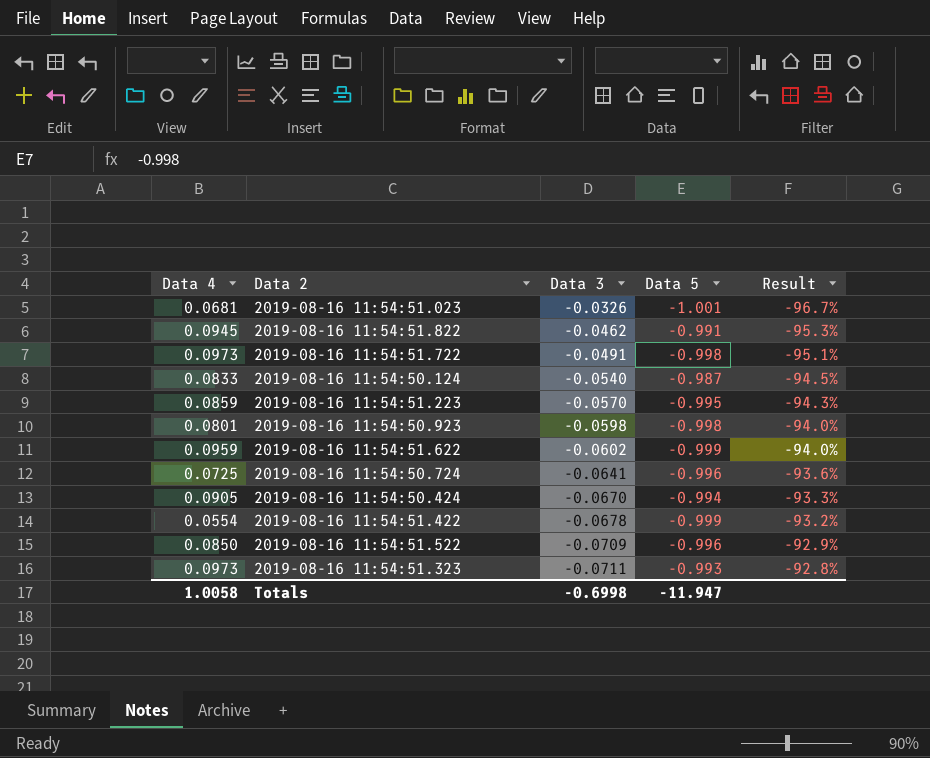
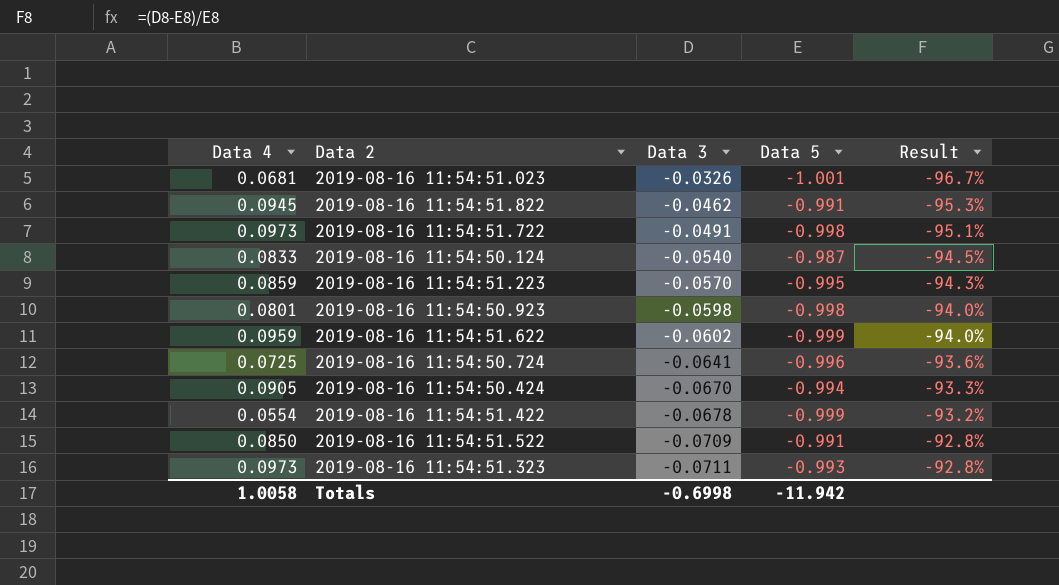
2019-08-16 11:54:51.522 | Data 5: -0.996 -> -0.991
2019-08-16 11:54:51.522 | Result: -92.9% -> -92.8%
Totals | Data 5: -11.947 -> -11.942

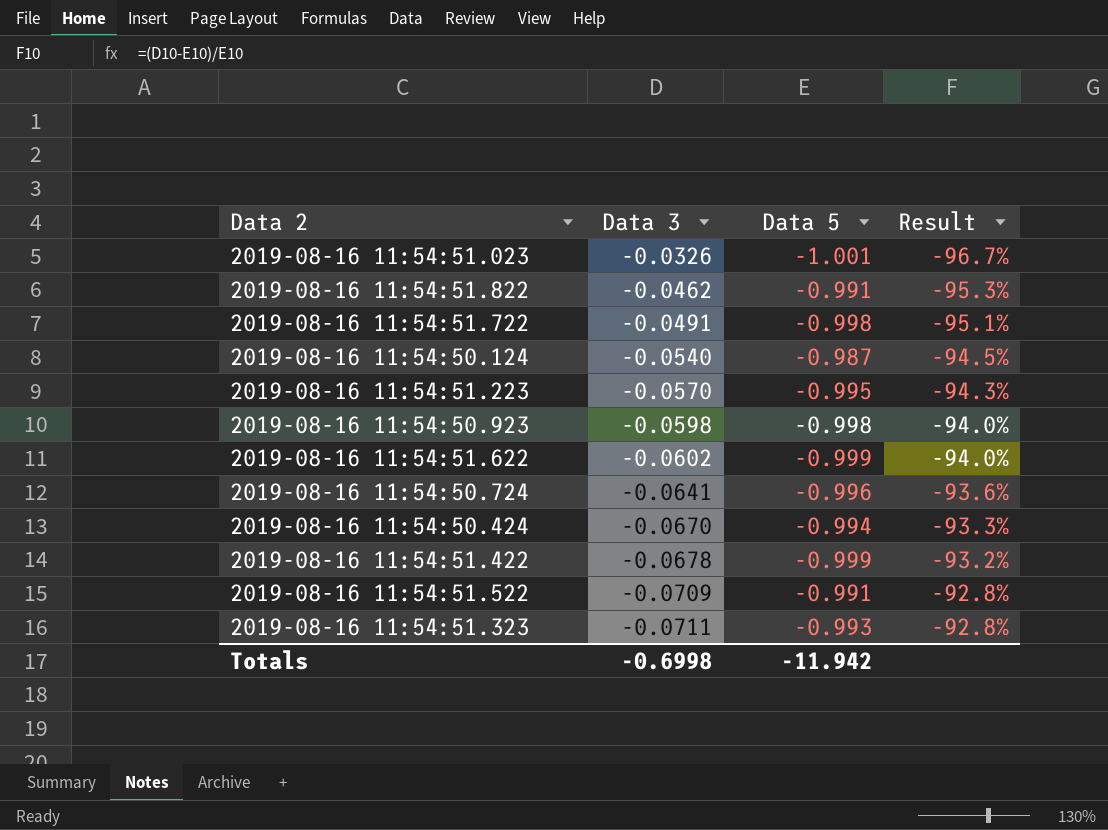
column Data 4 | position: 1 -> none

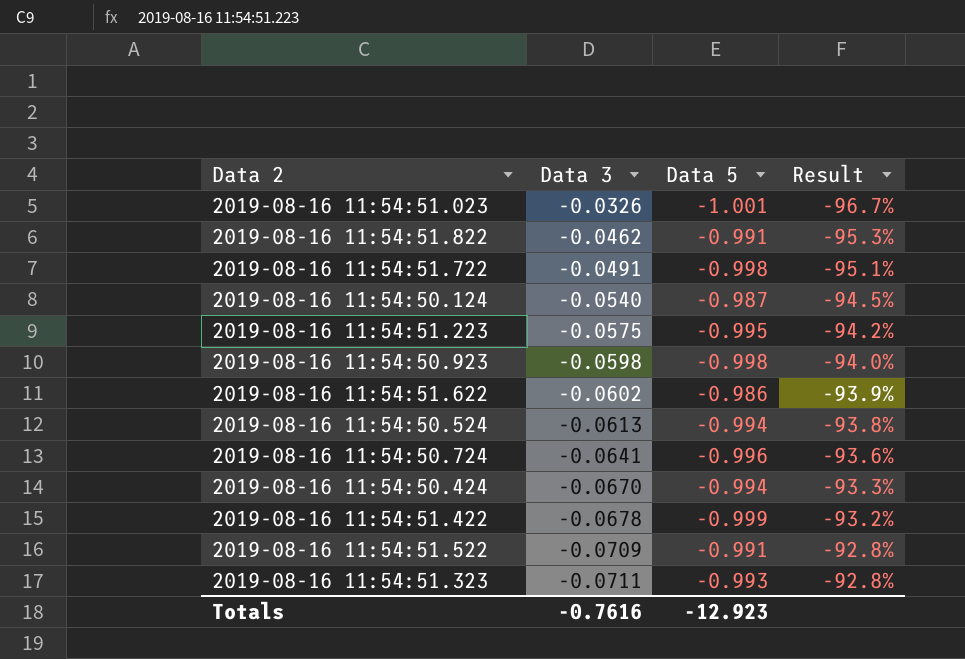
2019-08-16 11:54:51.223 | Data 3: -0.0570 -> -0.0575
2019-08-16 11:54:51.223 | Result: -94.3% -> -94.2%
2019-08-16 11:54:51.622 | Data 5: -0.999 -> -0.986
2019-08-16 11:54:51.622 | Result: -94.0% -> -93.9%
row 2019-08-16 11:54:50.524: none -> -0.0613 | -0.994 | -93.8%
Totals | Data 3: -0.6998 -> -0.7616
Totals | Data 5: -11.942 -> -12.923

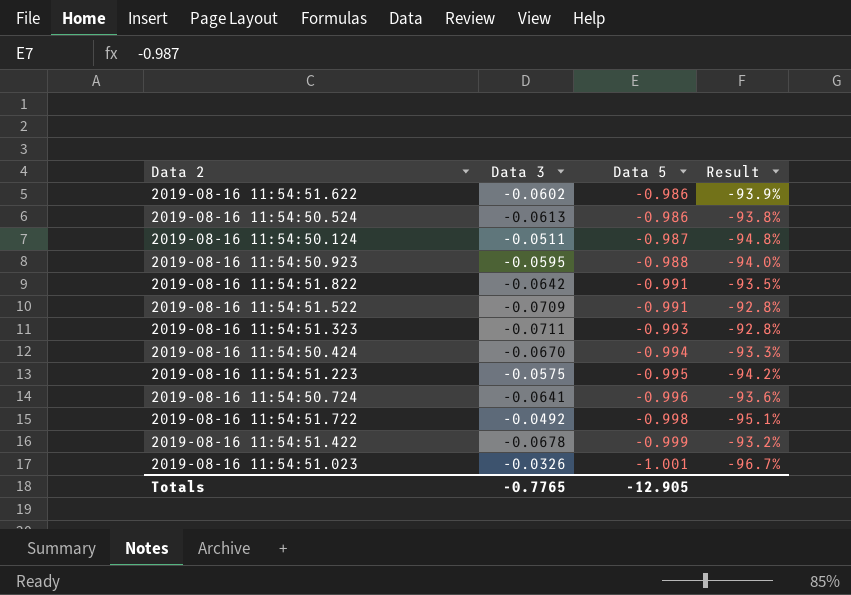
row order: Data 3 descending -> Data 5 descending
2019-08-16 11:54:50.524 | Data 5: -0.994 -> -0.986
2019-08-16 11:54:50.124 | Data 3: -0.0540 -> -0.0511
2019-08-16 11:54:50.124 | Result: -94.5% -> -94.8%
2019-08-16 11:54:50.923 | Data 3: -0.0598 -> -0.0595
2019-08-16 11:54:50.923 | Data 5: -0.998 -> -0.988
2019-08-16 11:54:51.822 | Data 3: -0.0462 -> -0.0642
2019-08-16 11:54:51.822 | Result: -95.3% -> -93.5%
2019-08-16 11:54:51.722 | Data 3: -0.0491 -> -0.0492
Totals | Data 3: -0.7616 -> -0.7765
Totals | Data 5: -12.923 -> -12.905

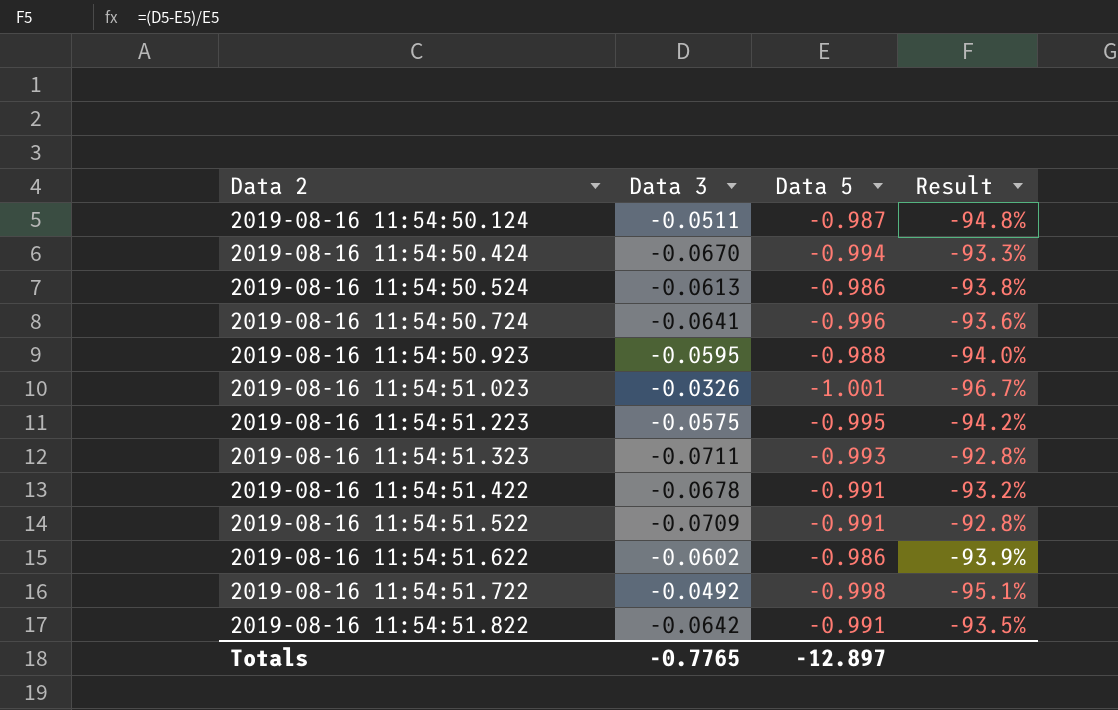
row order: Data 5 descending -> Data 2 ascending
2019-08-16 11:54:51.422 | Data 5: -0.999 -> -0.991
Totals | Data 5: -12.905 -> -12.897

